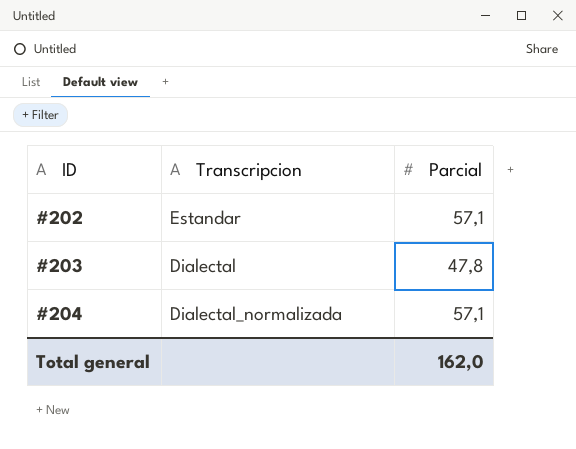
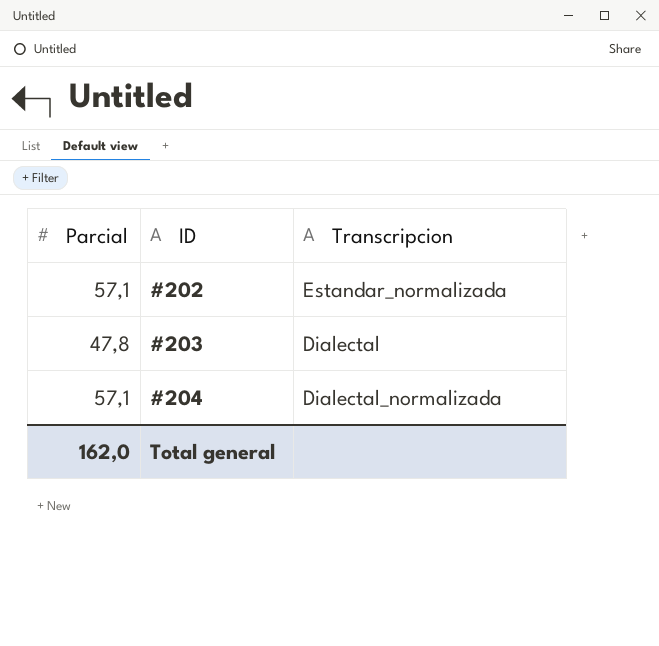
column Parcial | position: 3 -> 1
#202 | Transcripcion: Estandar -> Estandar_normalizada

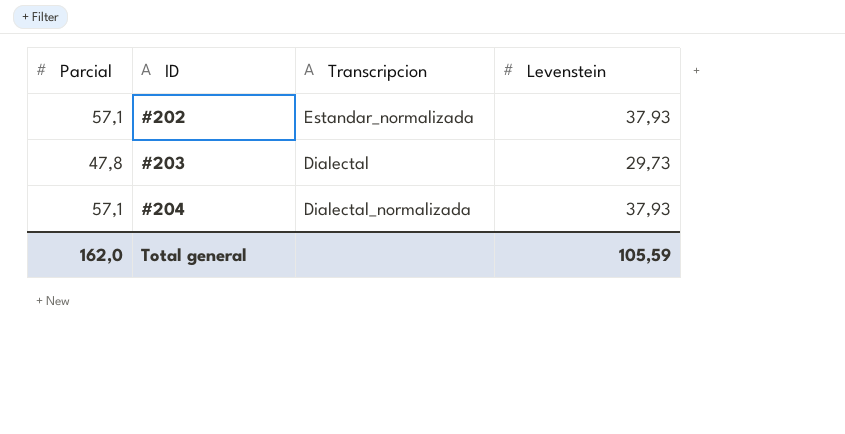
column Levenstein | position: none -> 4

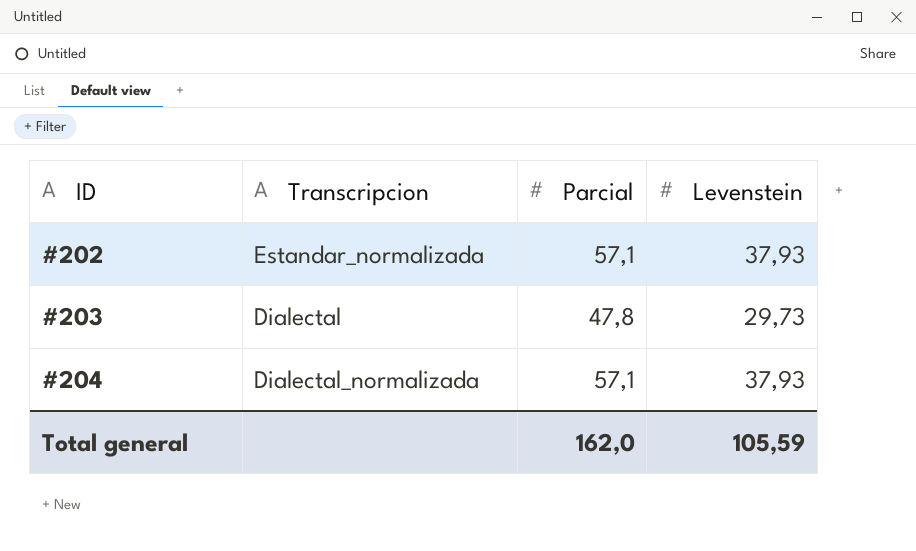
column Parcial | position: 1 -> 3

